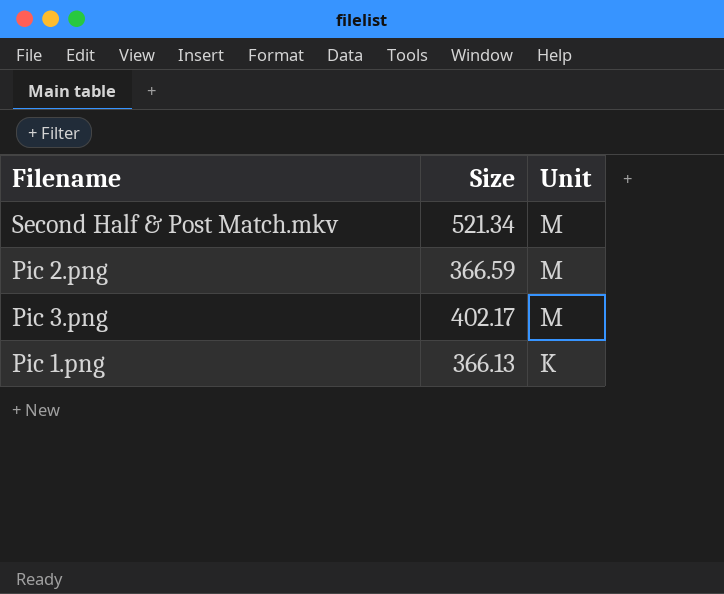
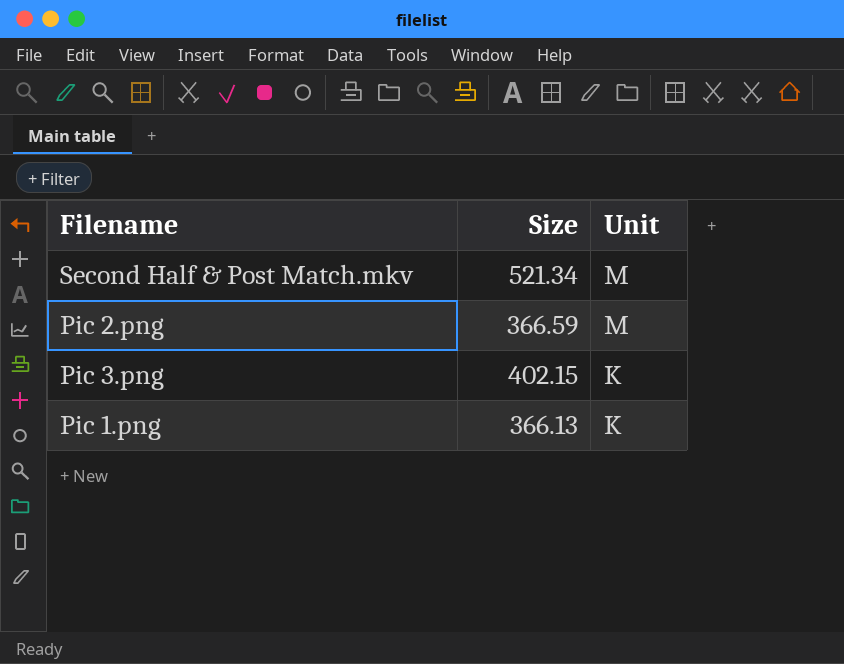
Pic 3.png | Size: 402.17 -> 402.15
Pic 3.png | Unit: M -> K

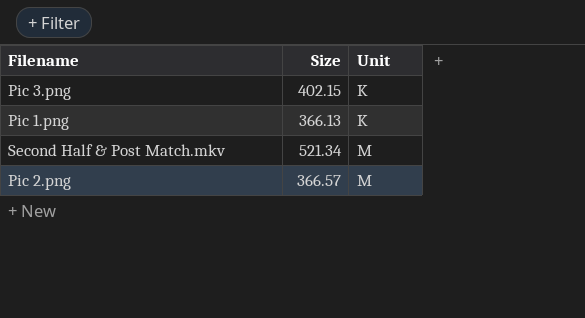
row order: Unit descending -> Unit ascending
Pic 2.png | Size: 366.59 -> 366.57

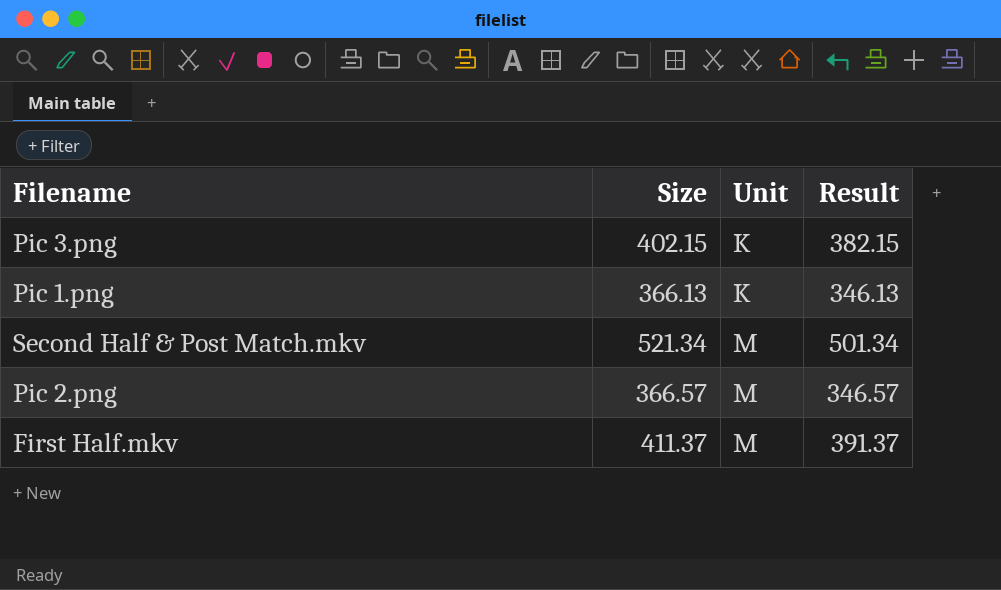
column Result | formula: none -> [Size] - 20
row First Half.mkv: none -> 411.37 | M | 391.37

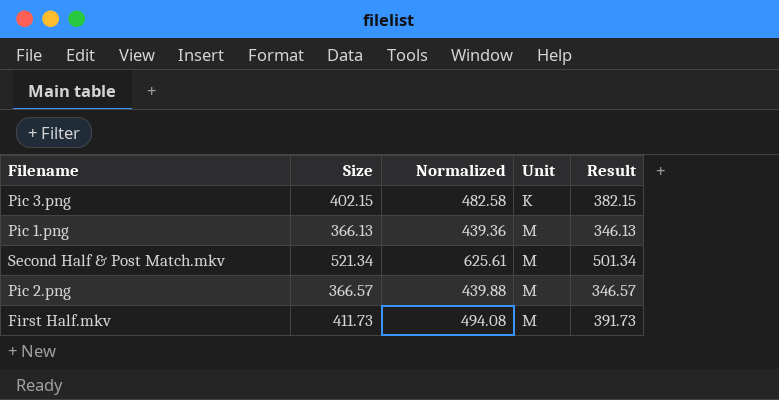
column Normalized | formula: none -> [Size] * 1.2
Pic 1.png | Unit: K -> M
First Half.mkv | Size: 411.37 -> 411.73
First Half.mkv | Result: 391.37 -> 391.73

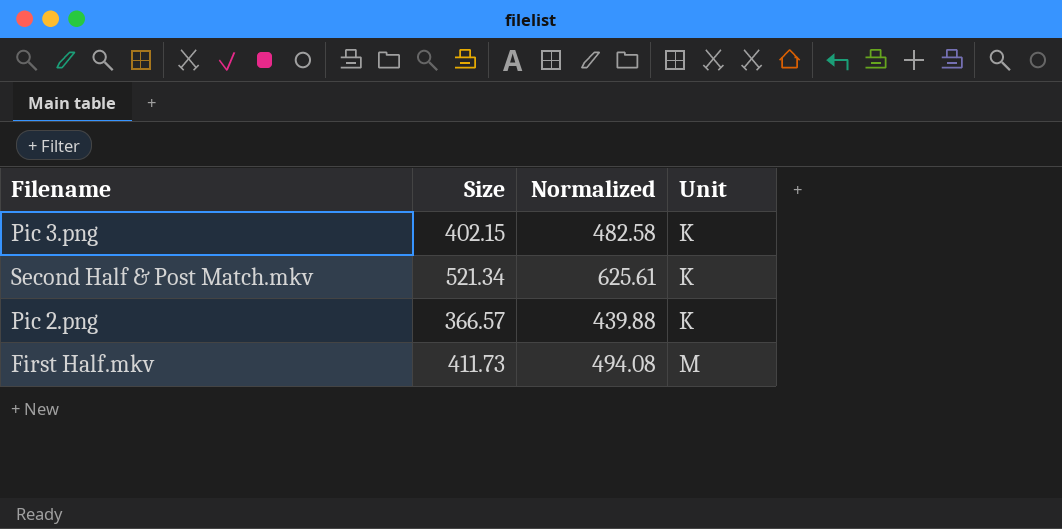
column Result | formula: [Size] - 20 -> none
row Pic 1.png: 366.13 | 439.36 | M | 346.13 -> none
Second Half & Post Match.mkv | Unit: M -> K
Pic 2.png | Unit: M -> K

